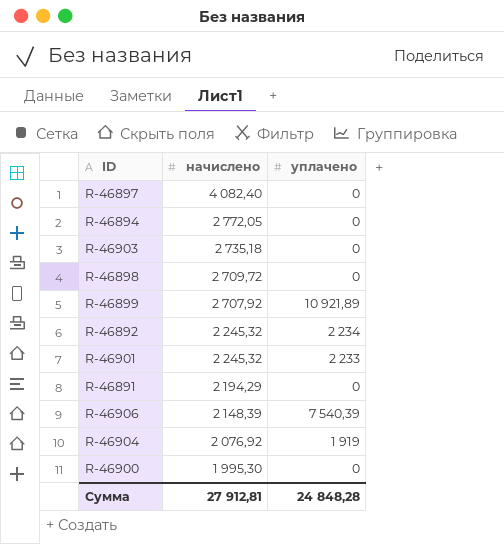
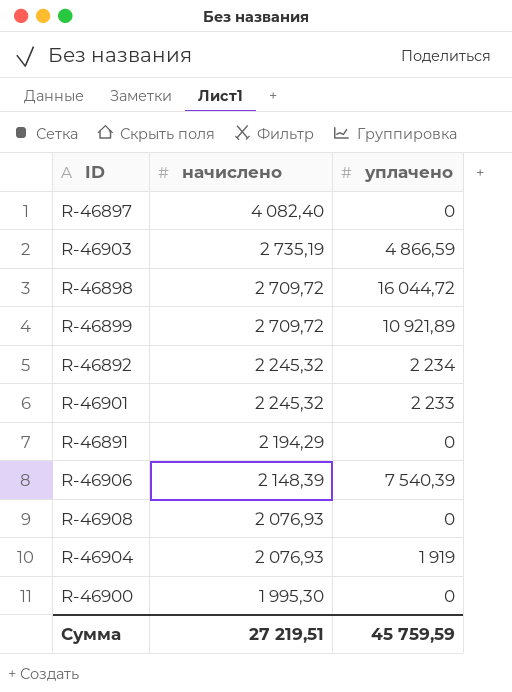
row R-46894: 2 772,05 | 0 -> none
R-46903 | начислено: 2 735,18 -> 2 735,19
R-46903 | уплачено: 0 -> 4 866,59
R-46898 | уплачено: 0 -> 16 044,72
R-46899 | начислено: 2 707,92 -> 2 709,72
row R-46908: none -> 2 076,93 | 0
R-46904 | начислено: 2 076,92 -> 2 076,93
Сумма | начислено: 27 912,81 -> 27 219,51
Сумма | уплачено: 24 848,28 -> 45 759,59

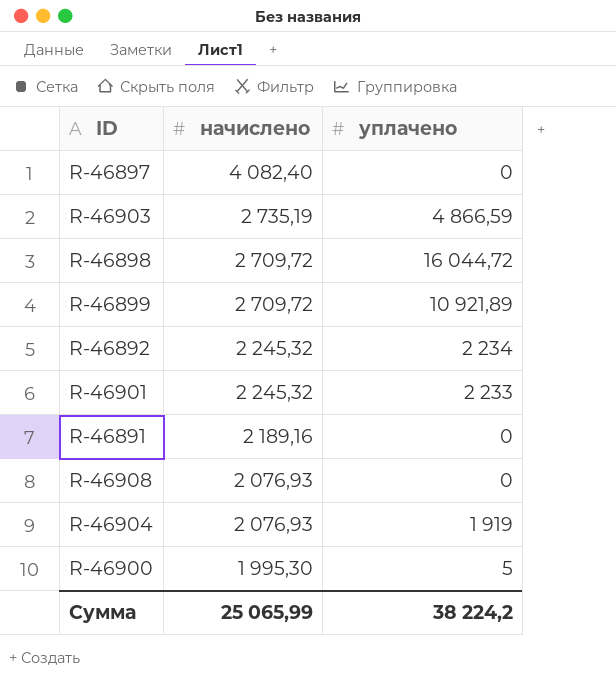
row R-46906: 2 148,39 | 7 540,39 -> none
R-46891 | начислено: 2 194,29 -> 2 189,16
R-46900 | уплачено: 0 -> 5
Сумма | начислено: 27 219,51 -> 25 065,99
Сумма | уплачено: 45 759,59 -> 38 224,2

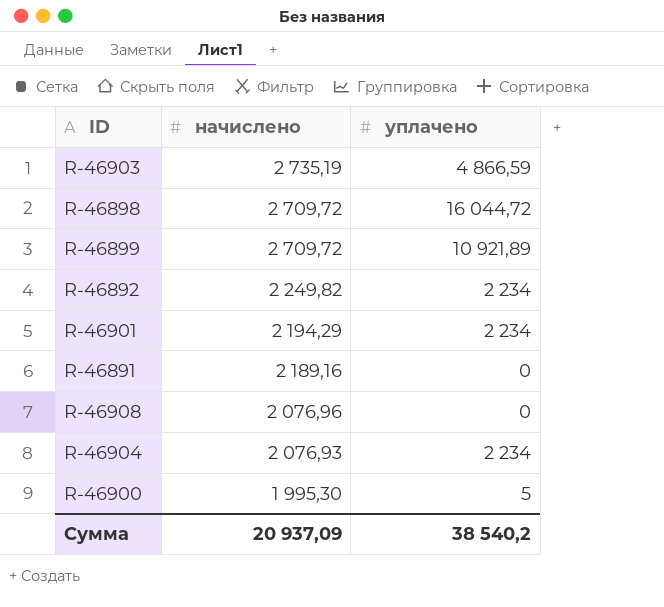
row R-46897: 4 082,40 | 0 -> none
R-46892 | начислено: 2 245,32 -> 2 249,82
R-46901 | начислено: 2 245,32 -> 2 194,29
R-46901 | уплачено: 2 233 -> 2 234
R-46908 | начислено: 2 076,93 -> 2 076,96
R-46904 | уплачено: 1 919 -> 2 234
Сумма | начислено: 25 065,99 -> 20 937,09
Сумма | уплачено: 38 224,2 -> 38 540,2

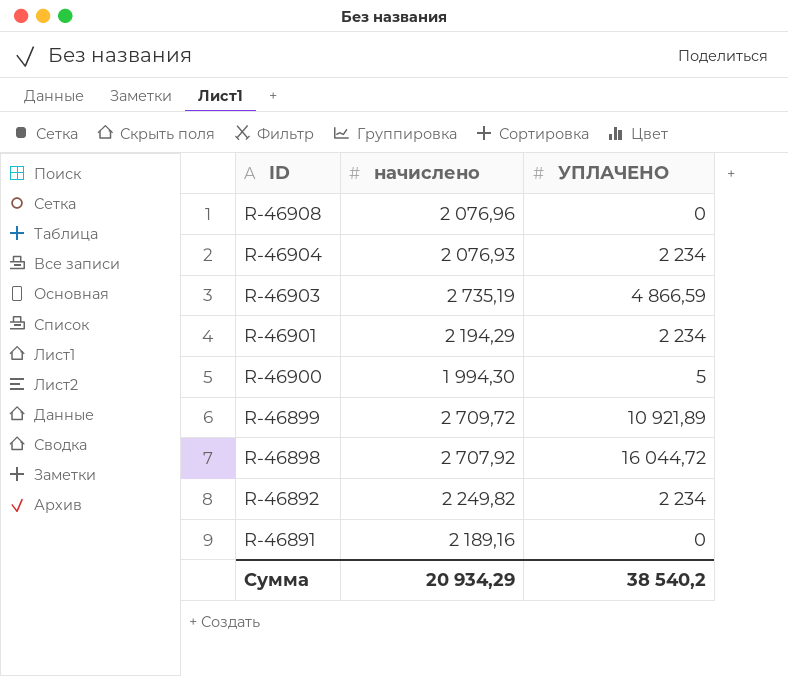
row order: начислено descending -> ID descending
column name: уплачено -> УПЛАЧЕНО
R-46900 | начислено: 1 995,30 -> 1 994,30
R-46898 | начислено: 2 709,72 -> 2 707,92
Сумма | начислено: 20 937,09 -> 20 934,29

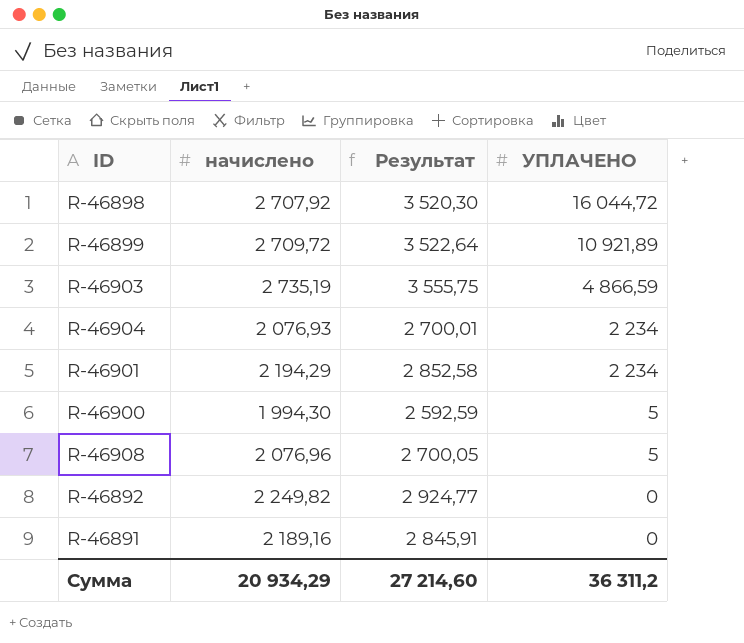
row order: ID descending -> УПЛАЧЕНО descending
column Результат | formula: none -> [начислено] * 1,3
R-46908 | УПЛАЧЕНО: 0 -> 5
R-46892 | УПЛАЧЕНО: 2 234 -> 0
Сумма | УПЛАЧЕНО: 38 540,2 -> 36 311,2

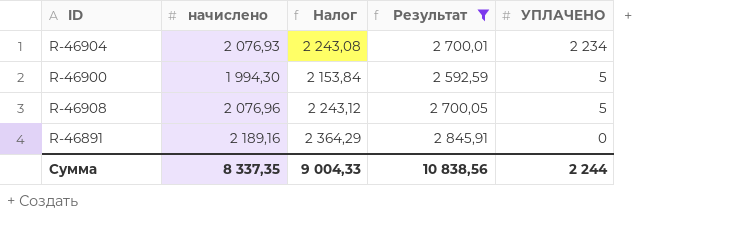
filter: none -> Результат <= 2 845,91
column Налог | formula: none -> [начислено] * 1,08
Сумма | начислено: 20 934,29 -> 8 337,35
Сумма | Результат: 27 214,60 -> 10 838,56
Сумма | УПЛАЧЕНО: 36 311,2 -> 2 244

